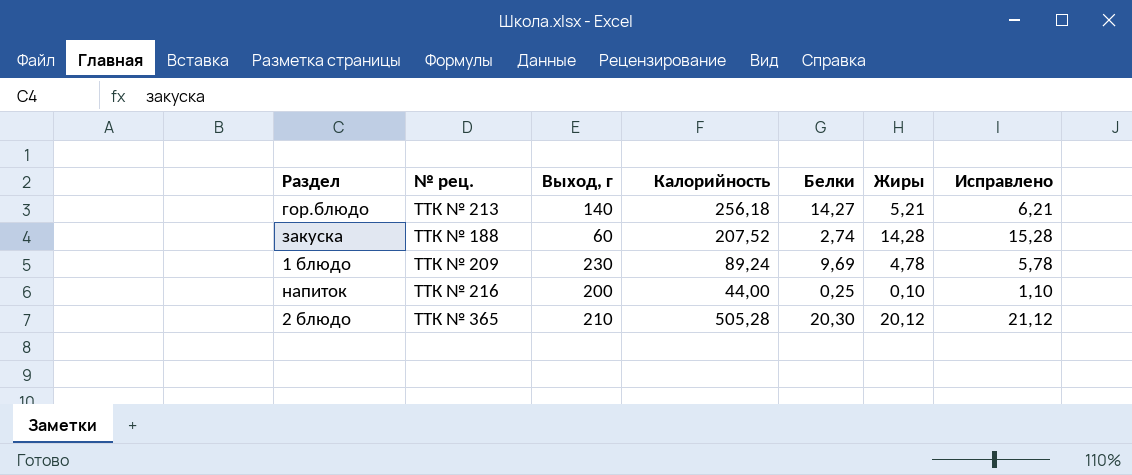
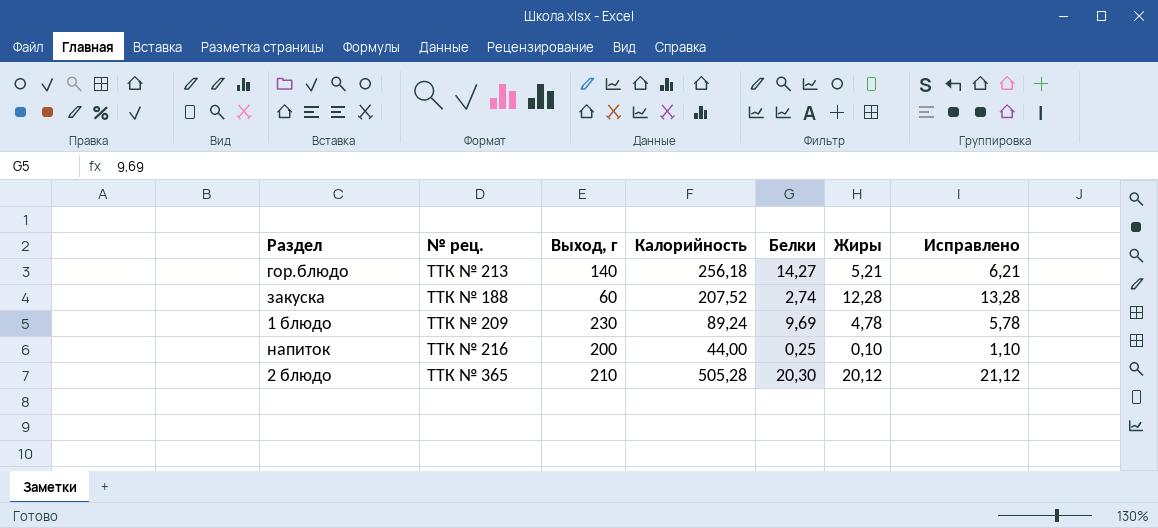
закуска | Жиры: 14,28 -> 12,28
закуска | Исправлено: 15,28 -> 13,28

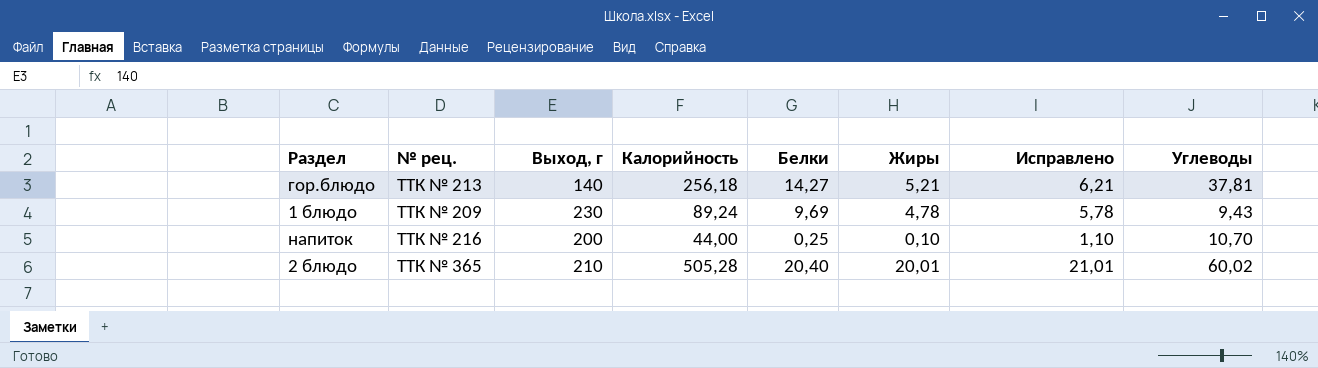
column Углеводы | position: none -> 8
row закуска: ТТК № 188 | 60 | 207,52 | 2,74 | 12,28 | 13,28 -> none
2 блюдо | Белки: 20,30 -> 20,40
2 блюдо | Жиры: 20,12 -> 20,01
2 блюдо | Исправлено: 21,12 -> 21,01

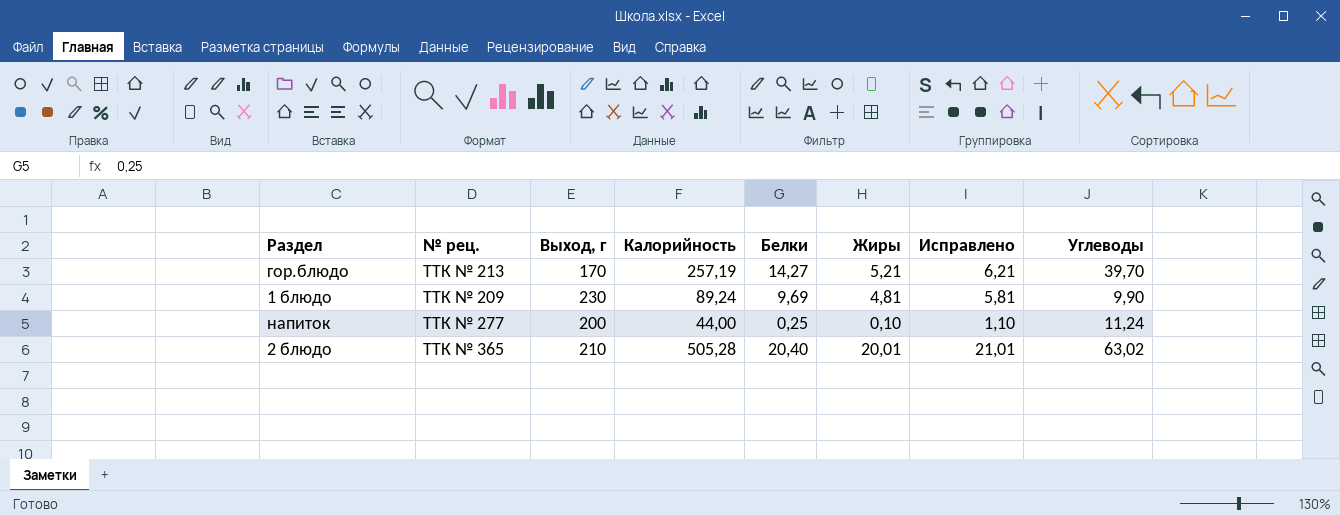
гор.блюдо | Выход, г: 140 -> 170
гор.блюдо | Калорийность: 256,18 -> 257,19
гор.блюдо | Углеводы: 37,81 -> 39,70
1 блюдо | Жиры: 4,78 -> 4,81
1 блюдо | Исправлено: 5,78 -> 5,81
1 блюдо | Углеводы: 9,43 -> 9,90
напиток | № рец.: ТТК № 216 -> ТТК № 277
напиток | Углеводы: 10,70 -> 11,24
2 блюдо | Углеводы: 60,02 -> 63,02

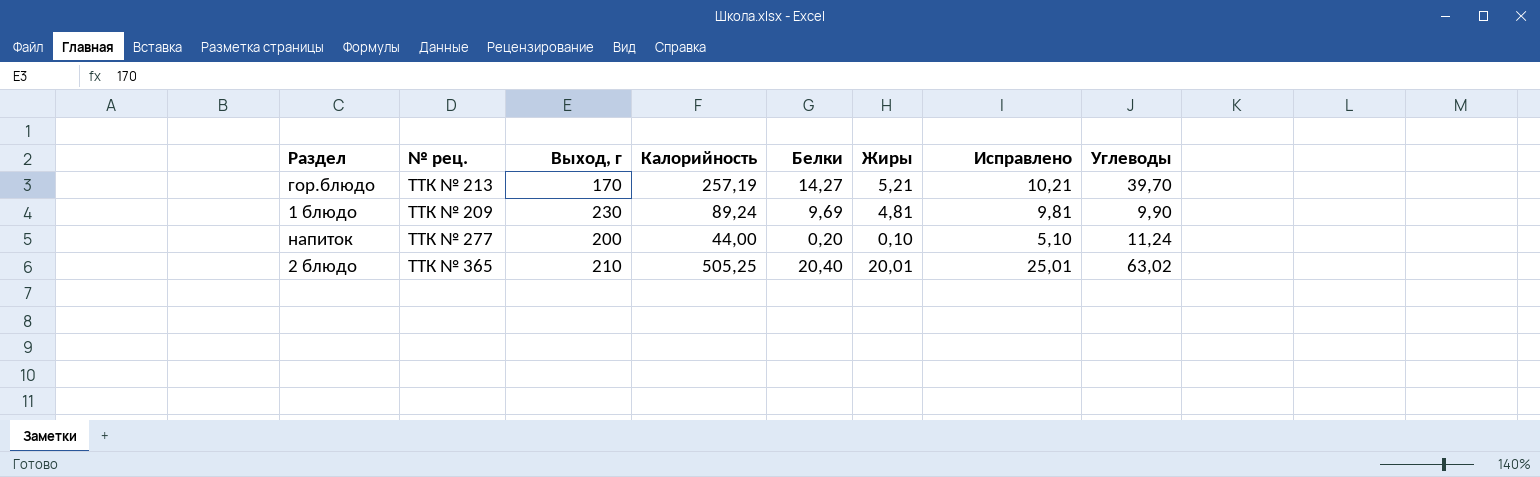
column Исправлено | formula: [Жиры] + 1 -> [Жиры] + 5
напиток | Белки: 0,25 -> 0,20
2 блюдо | Калорийность: 505,28 -> 505,25

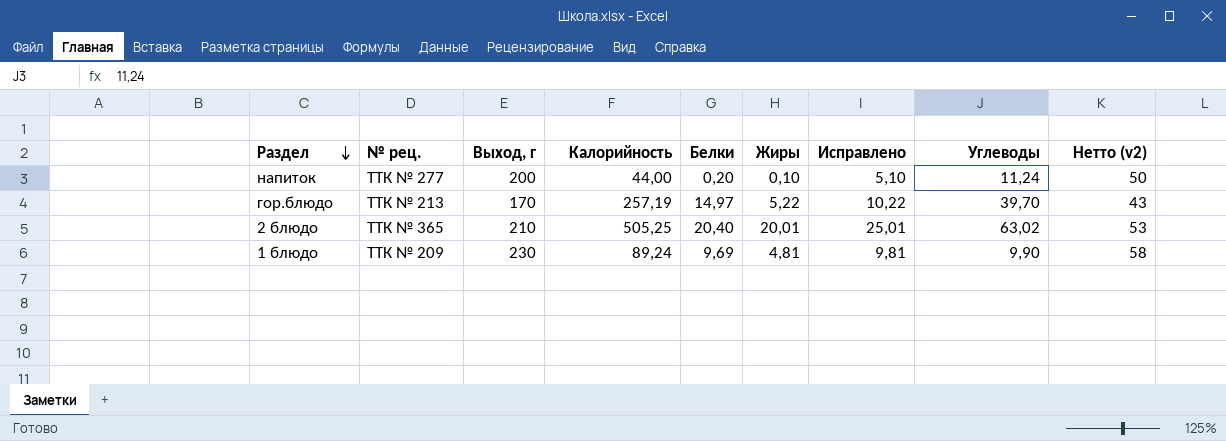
row order: none -> Раздел descending
column Нетто (v2) | formula: none -> [Выход, г] * 0,25
гор.блюдо | Белки: 14,27 -> 14,97
гор.блюдо | Жиры: 5,21 -> 5,22
гор.блюдо | Исправлено: 10,21 -> 10,22

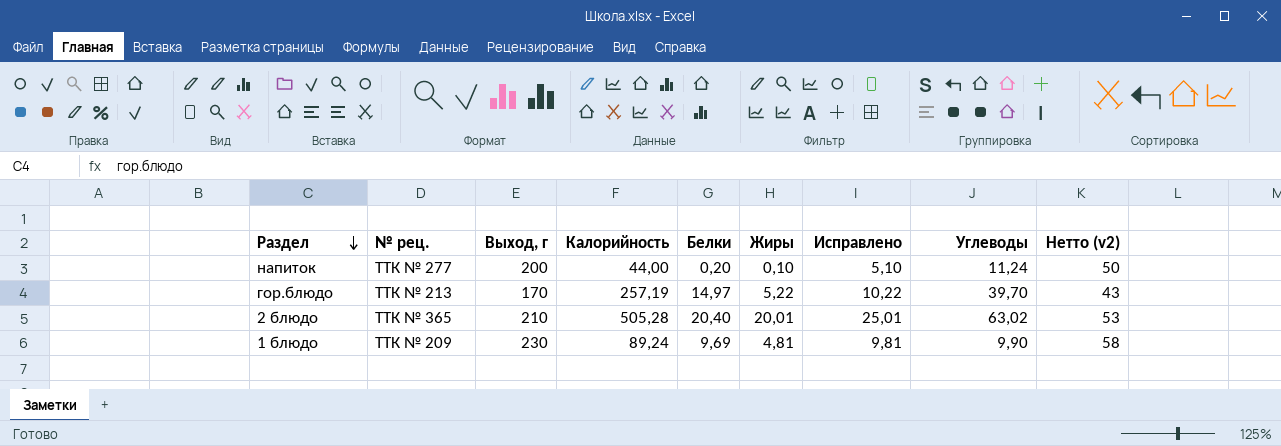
2 блюдо | Калорийность: 505,25 -> 505,28

